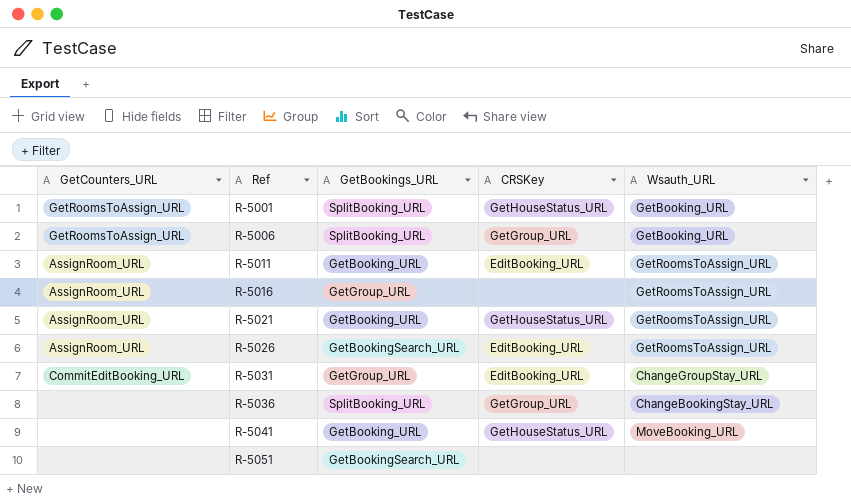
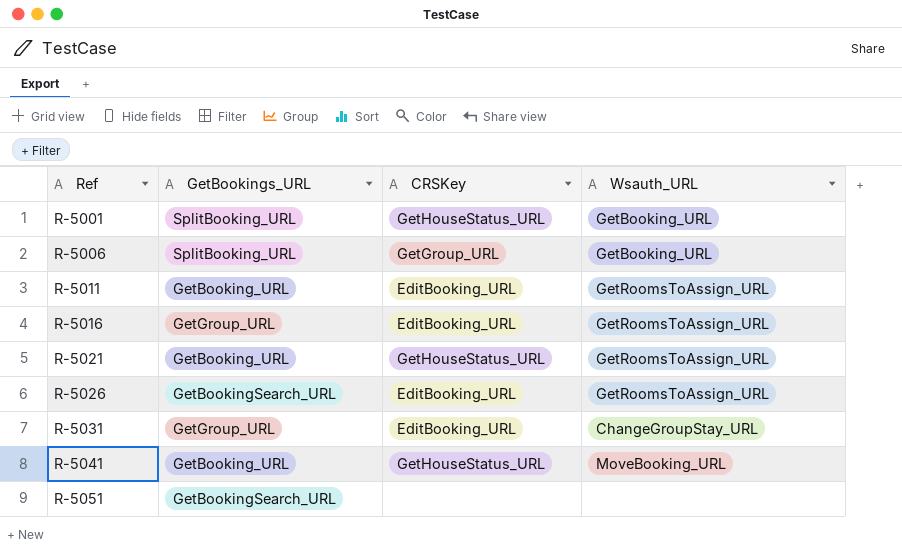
column GetCounters_URL | position: 1 -> none
row R-5036: none | SplitBooking_URL | GetGroup_URL | ChangeBookingStay_URL -> none
R-5016 | CRSKey: none -> EditBooking_URL

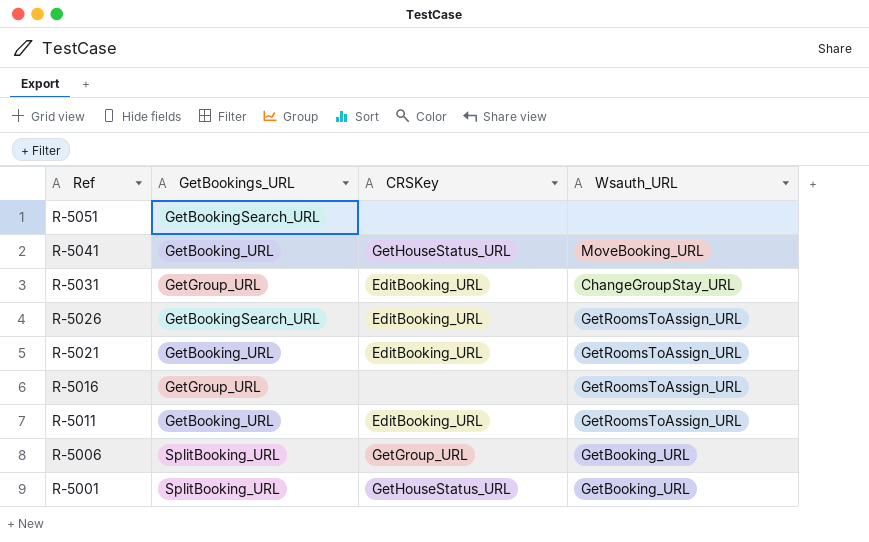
row order: Ref ascending -> Ref descending
R-5021 | CRSKey: GetHouseStatus_URL -> EditBooking_URL
R-5016 | CRSKey: EditBooking_URL -> none

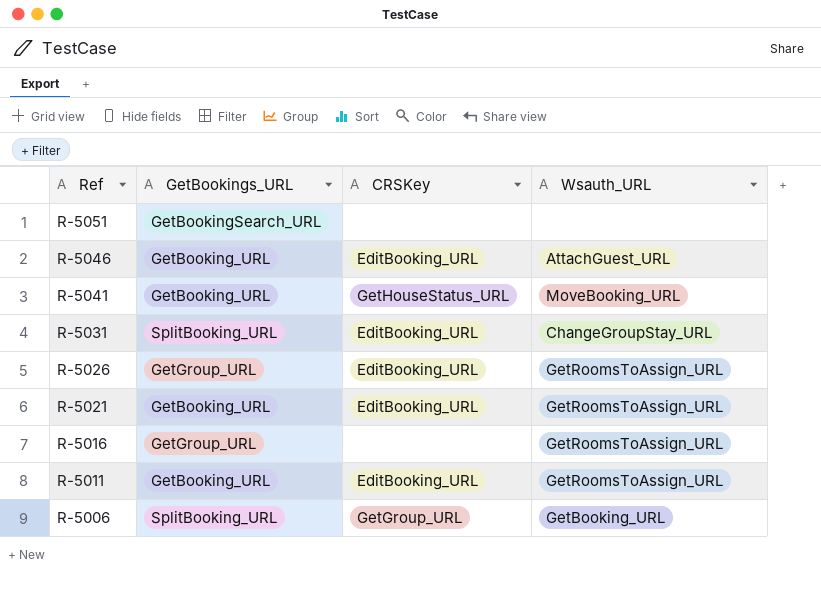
row R-5001: SplitBooking_URL | GetHouseStatus_URL | GetBooking_URL -> none
row R-5046: none -> GetBooking_URL | EditBooking_URL | AttachGuest_URL
R-5031 | GetBookings_URL: GetGroup_URL -> SplitBooking_URL
R-5026 | GetBookings_URL: GetBookingSearch_URL -> GetGroup_URL

